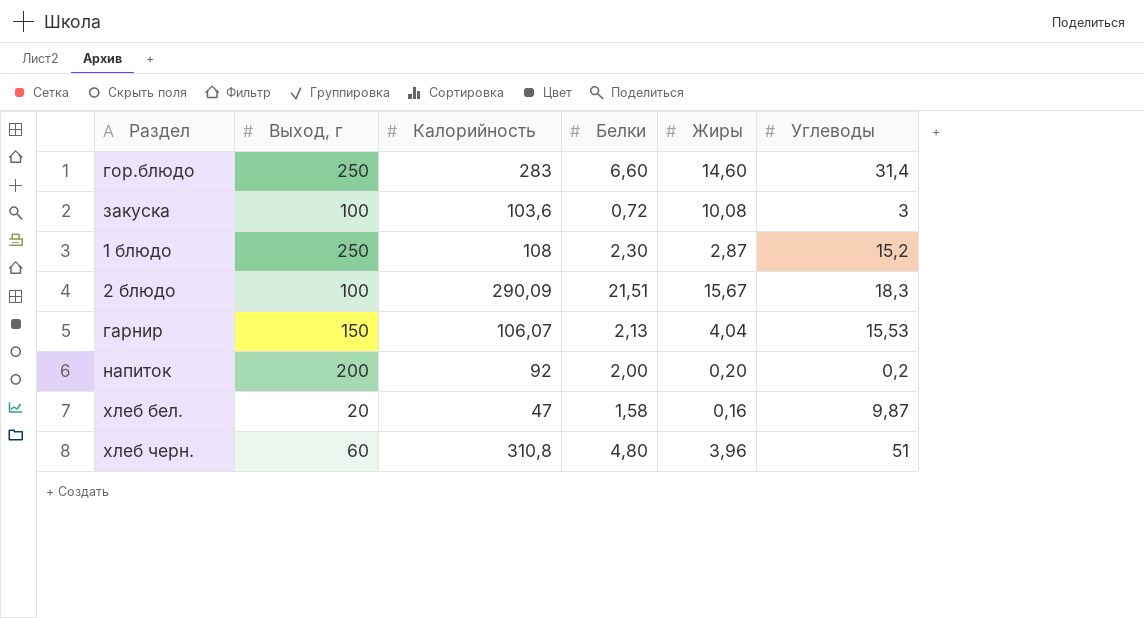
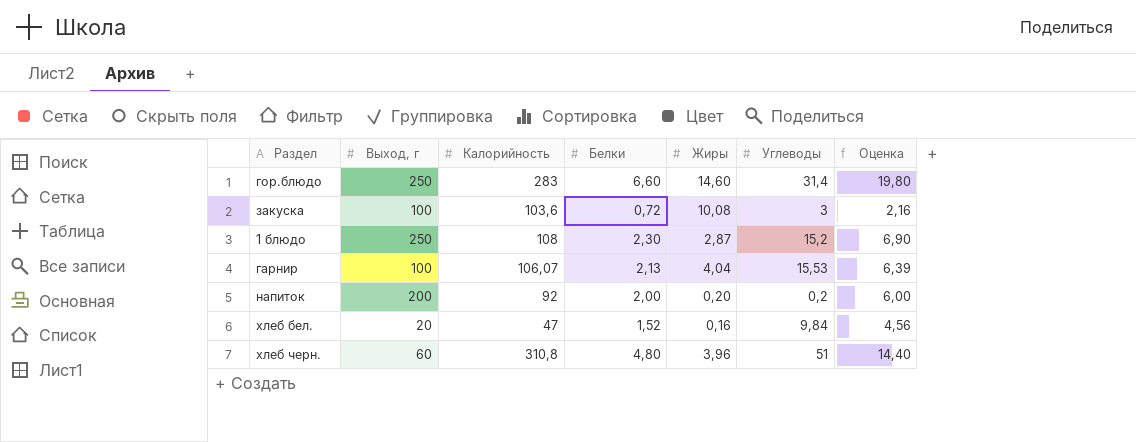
column Оценка | formula: none -> [Белки] * 3
row 2 блюдо: 100 | 290,09 | 21,51 | 15,67 | 18,3 -> none
гарнир | Выход, г: 150 -> 100
хлеб бел. | Белки: 1,58 -> 1,52
хлеб бел. | Углеводы: 9,87 -> 9,84

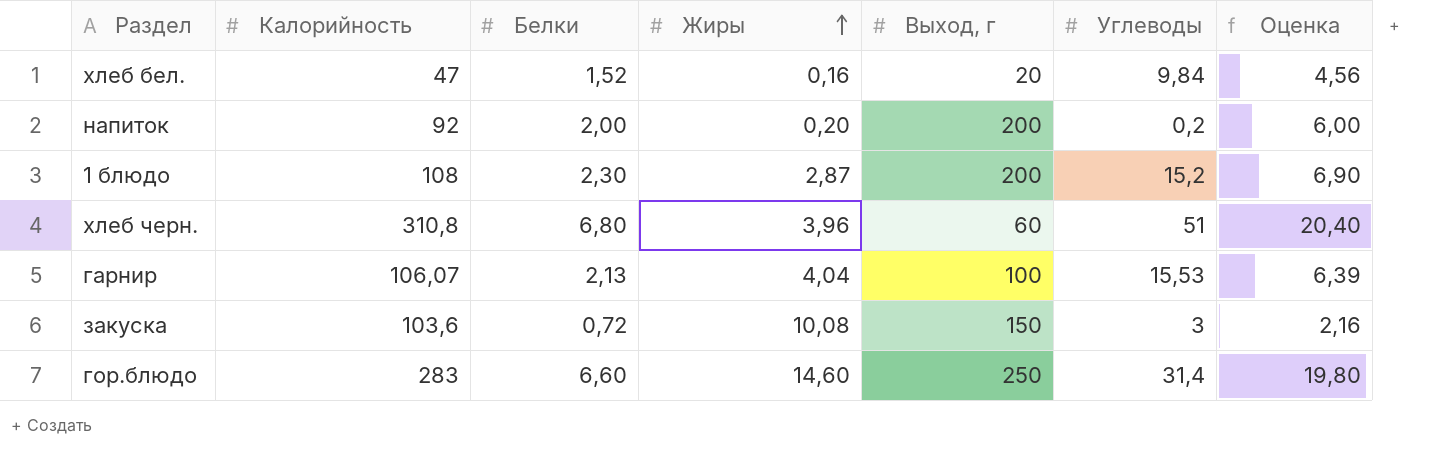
row order: none -> Жиры ascending
column Выход, г | position: 2 -> 5
1 блюдо | Выход, г: 250 -> 200
хлеб черн. | Белки: 4,80 -> 6,80
хлеб черн. | Оценка: 14,40 -> 20,40
закуска | Выход, г: 100 -> 150

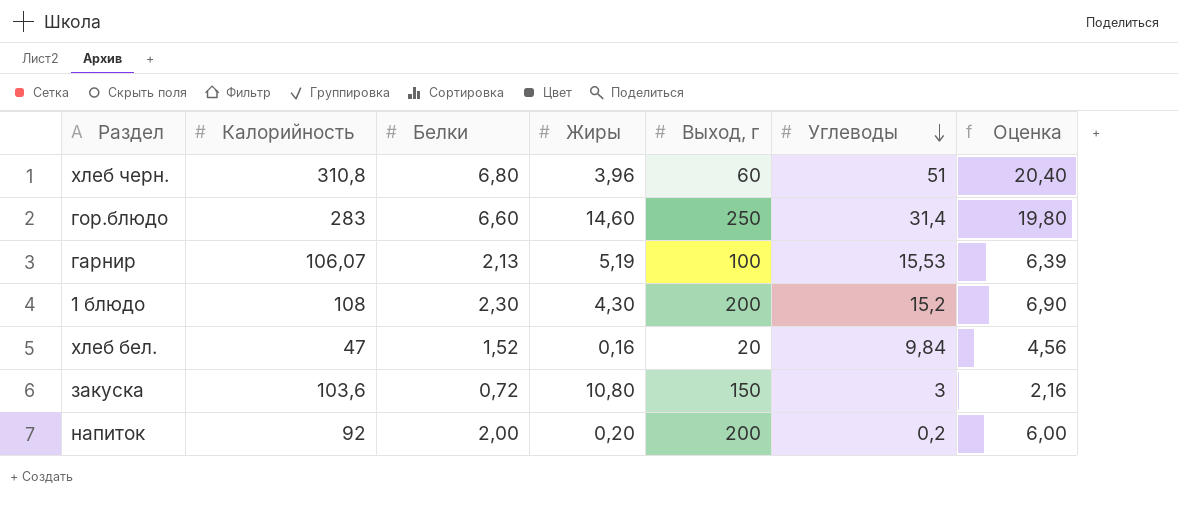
row order: Жиры ascending -> Углеводы descending
гарнир | Жиры: 4,04 -> 5,19
1 блюдо | Жиры: 2,87 -> 4,30
закуска | Жиры: 10,08 -> 10,80

